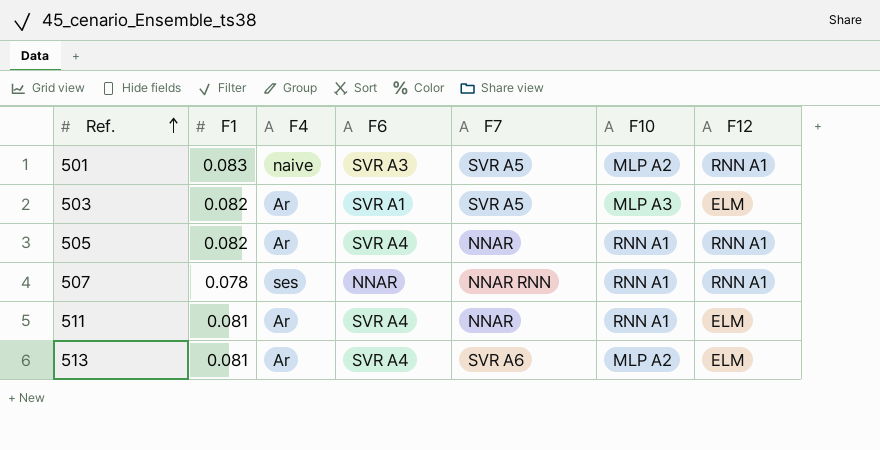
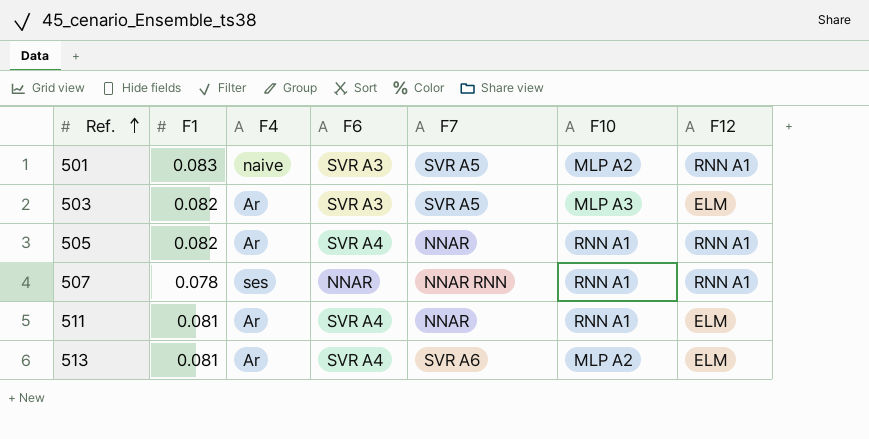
503 | F6: SVR A1 -> SVR A3

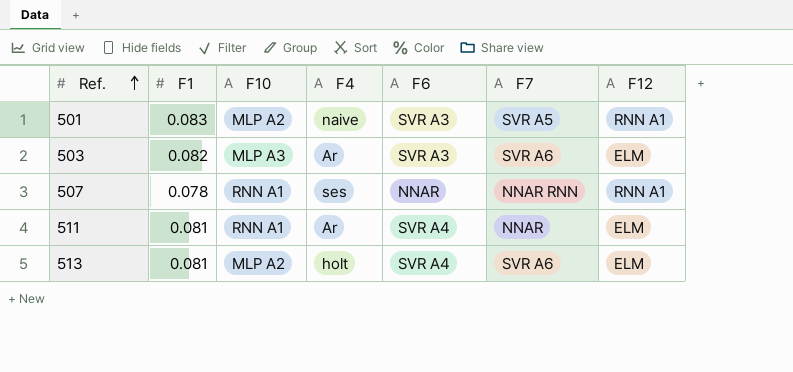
column F10 | position: 6 -> 3
row 505: 0.082 | Ar | SVR A4 | NNAR | RNN A1 | RNN A1 -> none
503 | F7: SVR A5 -> SVR A6
513 | F4: Ar -> holt

